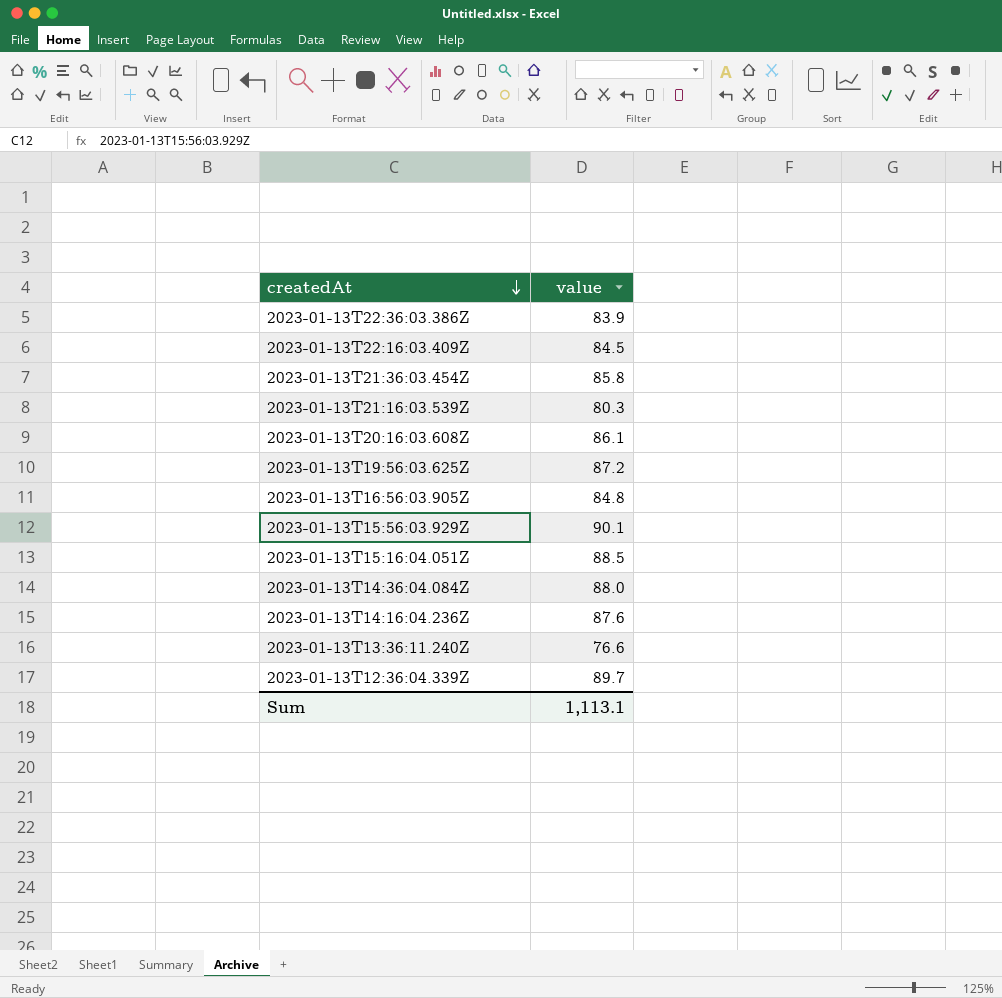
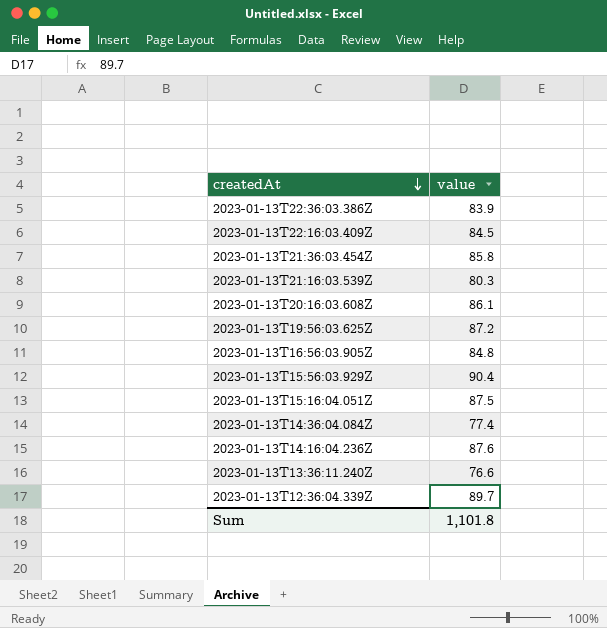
2023-01-13T15:56:03.929Z | value: 90.1 -> 90.4
2023-01-13T15:16:04.051Z | value: 88.5 -> 87.5
2023-01-13T14:36:04.084Z | value: 88.0 -> 77.4
Sum | value: 1,113.1 -> 1,101.8

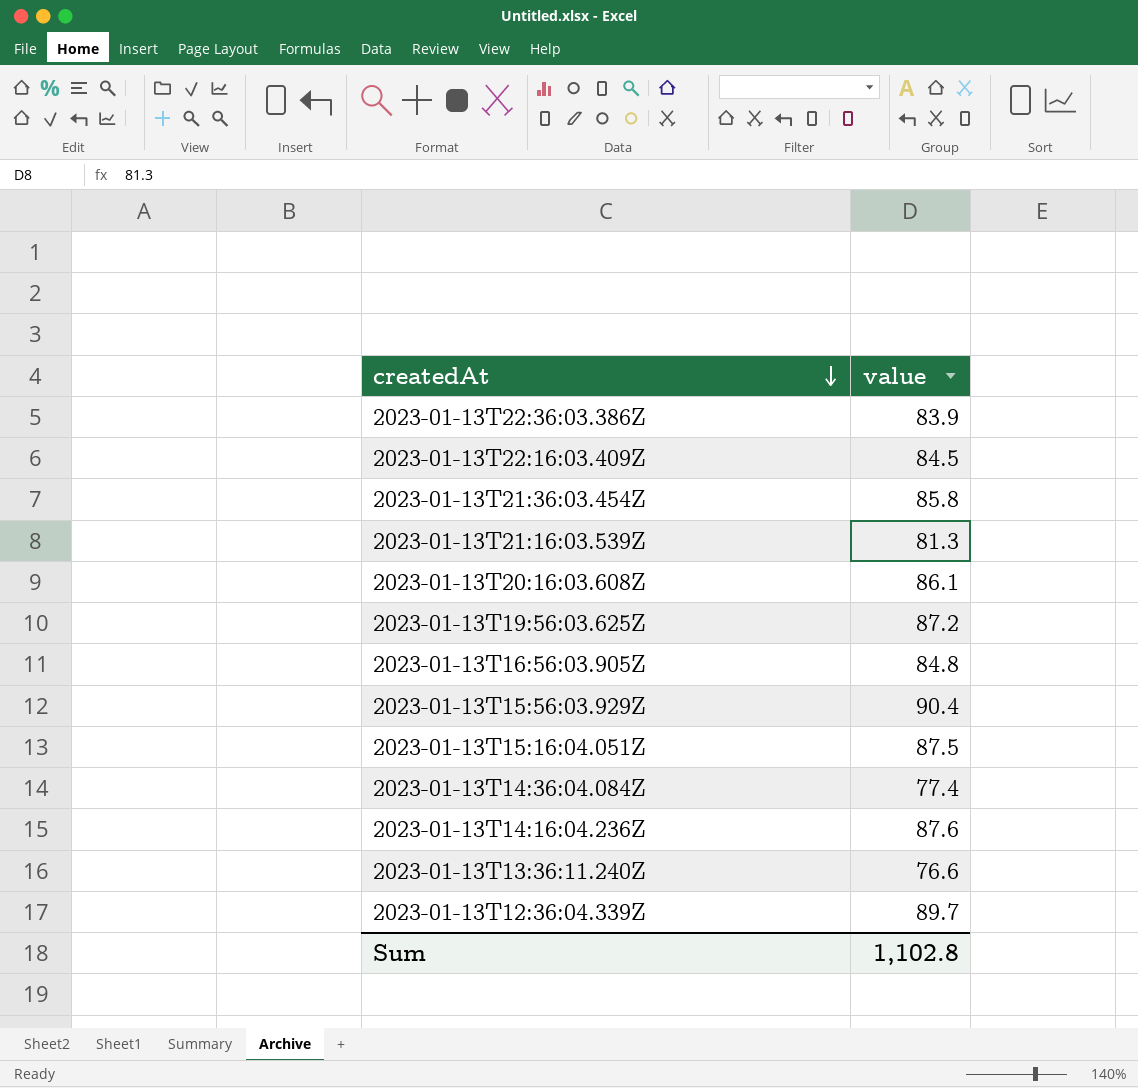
2023-01-13T21:16:03.539Z | value: 80.3 -> 81.3
Sum | value: 1,101.8 -> 1,102.8

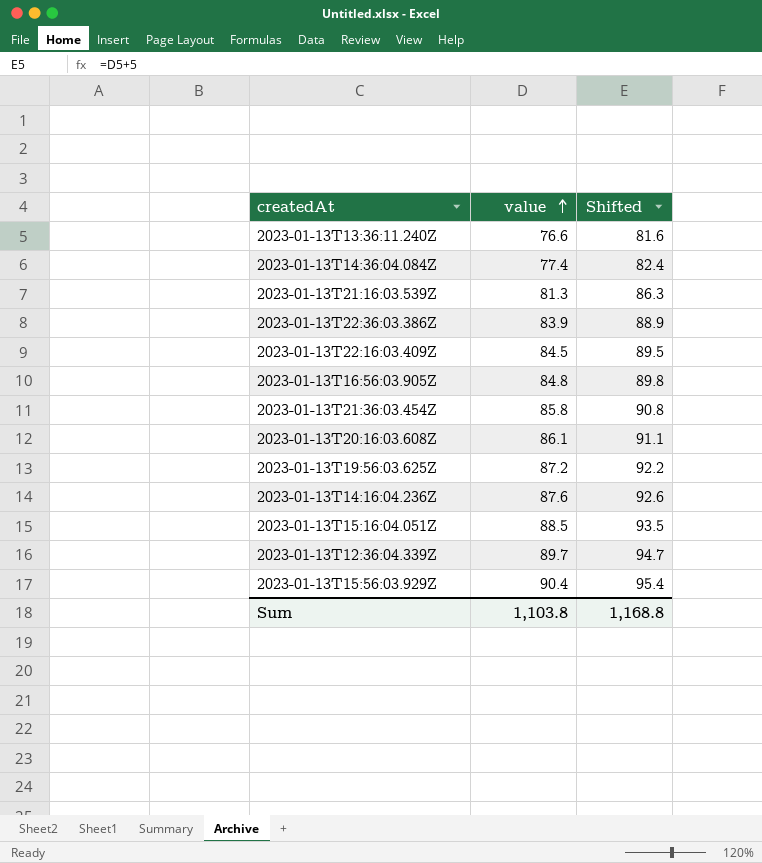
row order: createdAt descending -> value ascending
column Shifted | formula: none -> [value] + 5
2023-01-13T15:16:04.051Z | value: 87.5 -> 88.5
Sum | value: 1,102.8 -> 1,103.8

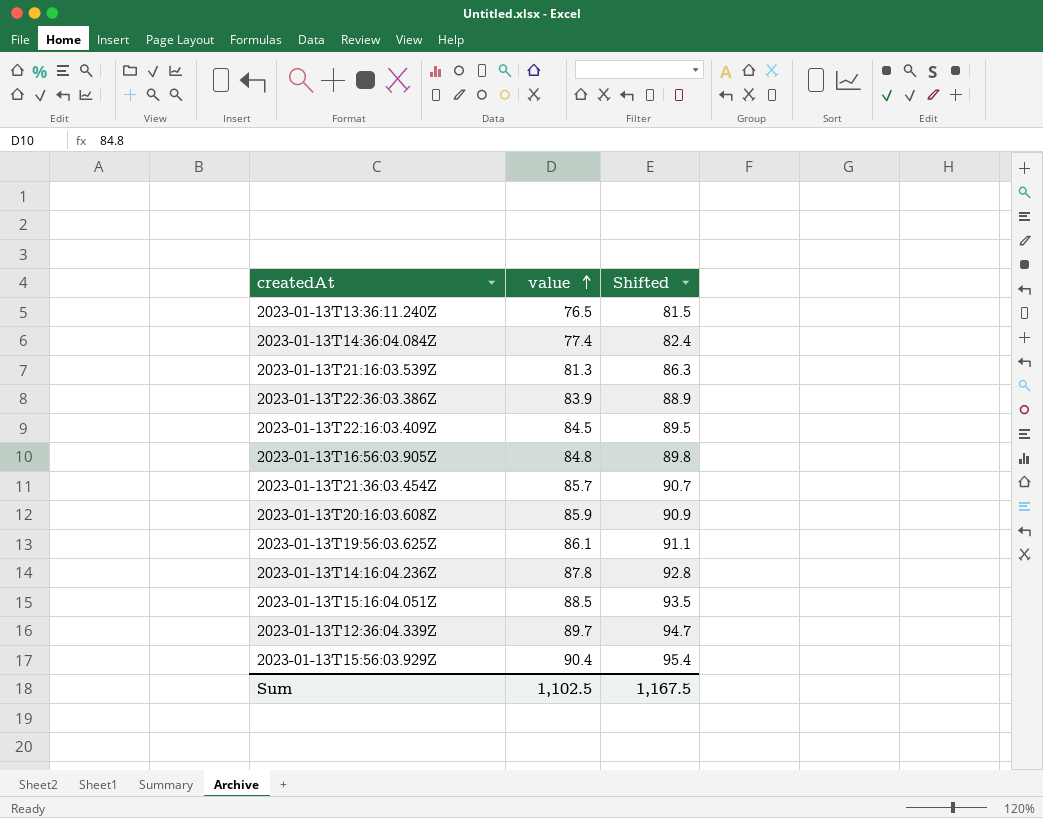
2023-01-13T13:36:11.240Z | value: 76.6 -> 76.5
2023-01-13T13:36:11.240Z | Shifted: 81.6 -> 81.5
2023-01-13T21:36:03.454Z | value: 85.8 -> 85.7
2023-01-13T21:36:03.454Z | Shifted: 90.8 -> 90.7
2023-01-13T20:16:03.608Z | value: 86.1 -> 85.9
2023-01-13T20:16:03.608Z | Shifted: 91.1 -> 90.9
2023-01-13T19:56:03.625Z | value: 87.2 -> 86.1
2023-01-13T19:56:03.625Z | Shifted: 92.2 -> 91.1
2023-01-13T14:16:04.236Z | value: 87.6 -> 87.8
2023-01-13T14:16:04.236Z | Shifted: 92.6 -> 92.8
Sum | value: 1,103.8 -> 1,102.5
Sum | Shifted: 1,168.8 -> 1,167.5

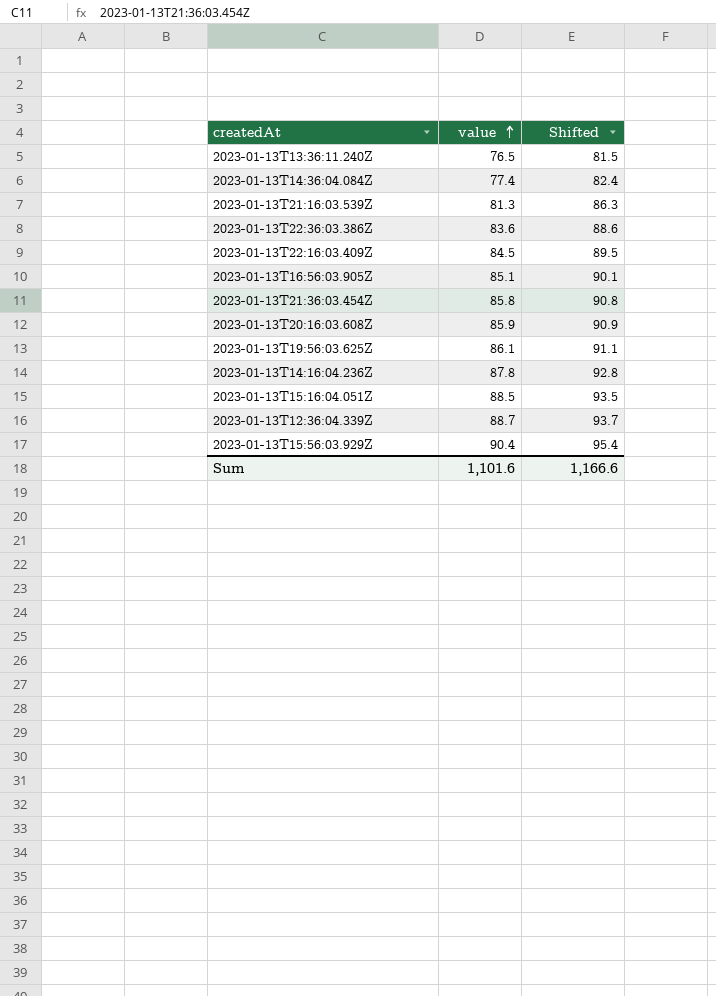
2023-01-13T22:36:03.386Z | value: 83.9 -> 83.6
2023-01-13T22:36:03.386Z | Shifted: 88.9 -> 88.6
2023-01-13T16:56:03.905Z | value: 84.8 -> 85.1
2023-01-13T16:56:03.905Z | Shifted: 89.8 -> 90.1
2023-01-13T21:36:03.454Z | value: 85.7 -> 85.8
2023-01-13T21:36:03.454Z | Shifted: 90.7 -> 90.8
2023-01-13T12:36:04.339Z | value: 89.7 -> 88.7
2023-01-13T12:36:04.339Z | Shifted: 94.7 -> 93.7
Sum | value: 1,102.5 -> 1,101.6
Sum | Shifted: 1,167.5 -> 1,166.6

